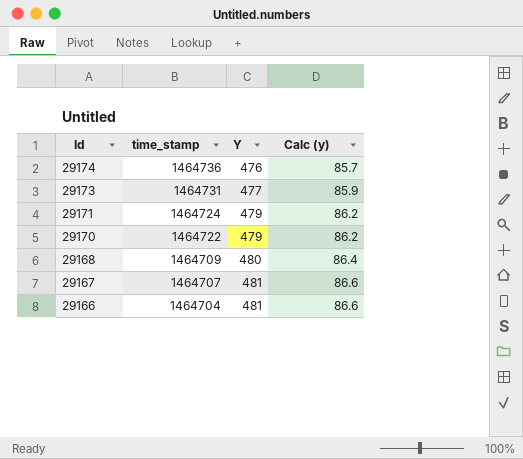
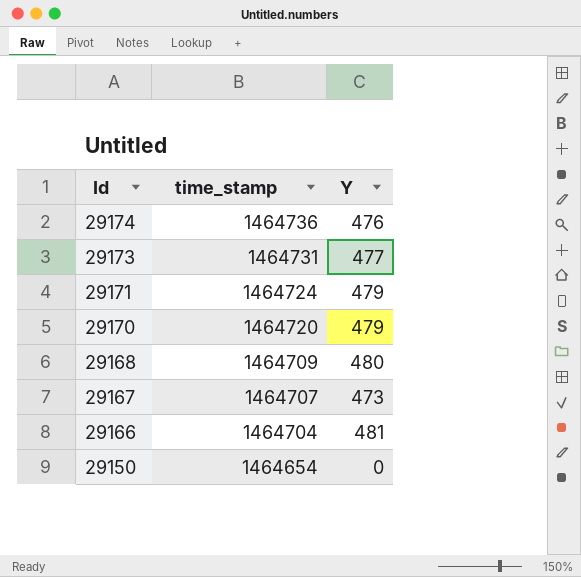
column Calc (y) | formula: [Y] * 0.18 -> none
29170 | time_stamp: 1464722 -> 1464720
29167 | Y: 481 -> 473
row 29150: none -> 1464654 | 0

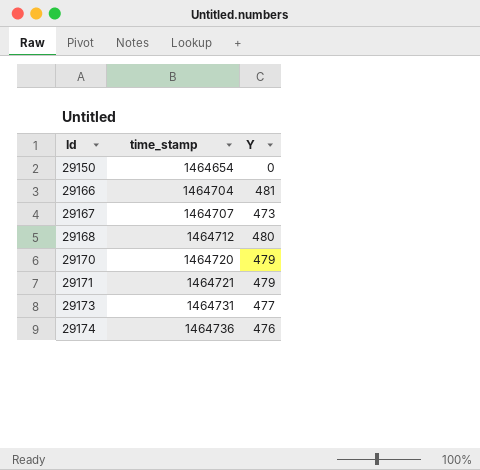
row order: Id descending -> Id ascending
29168 | time_stamp: 1464709 -> 1464712
29171 | time_stamp: 1464724 -> 1464721

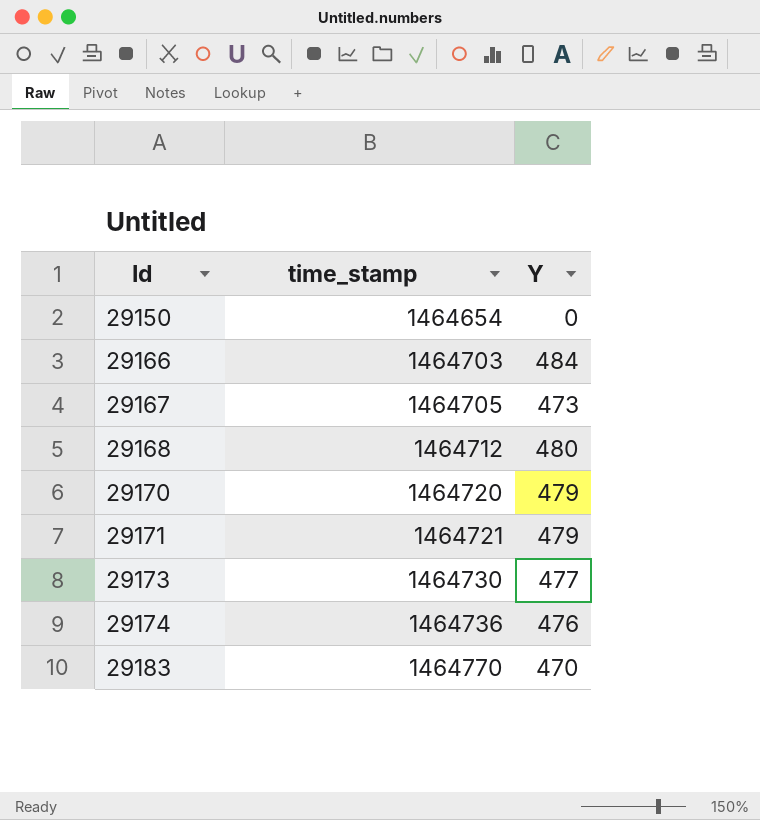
29166 | time_stamp: 1464704 -> 1464703
29166 | Y: 481 -> 484
29167 | time_stamp: 1464707 -> 1464705
29173 | time_stamp: 1464731 -> 1464730
row 29183: none -> 1464770 | 470

